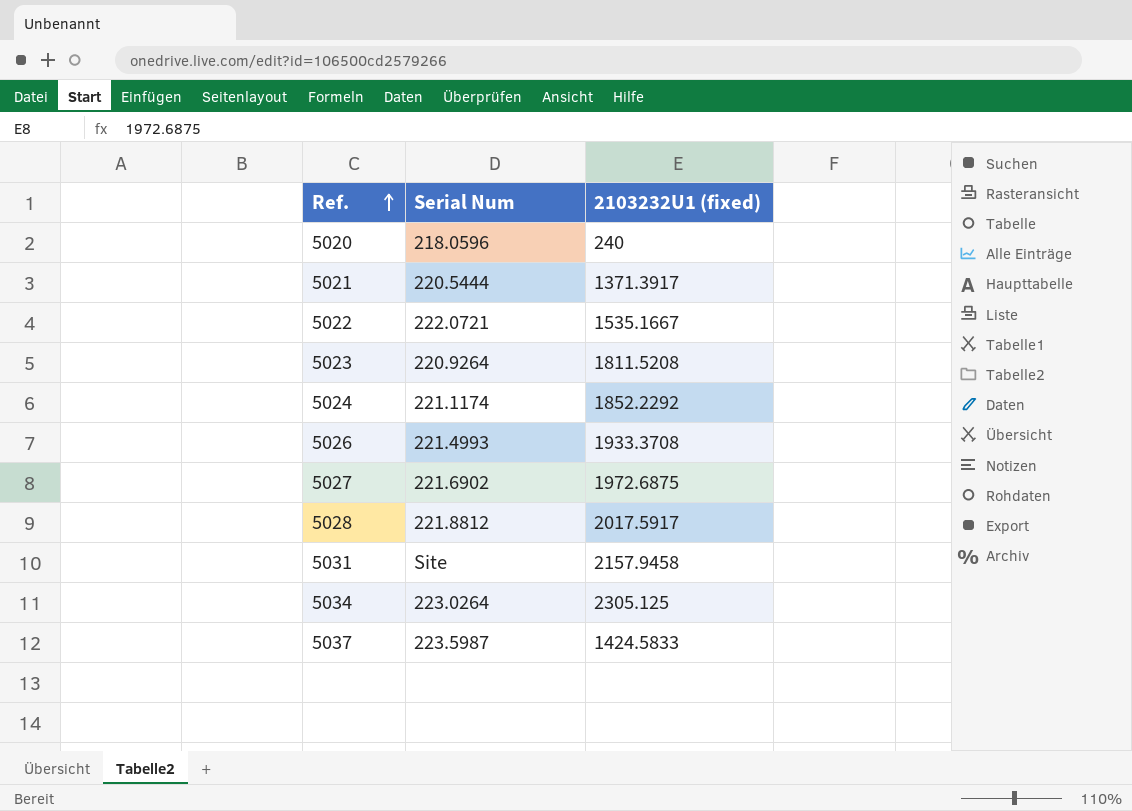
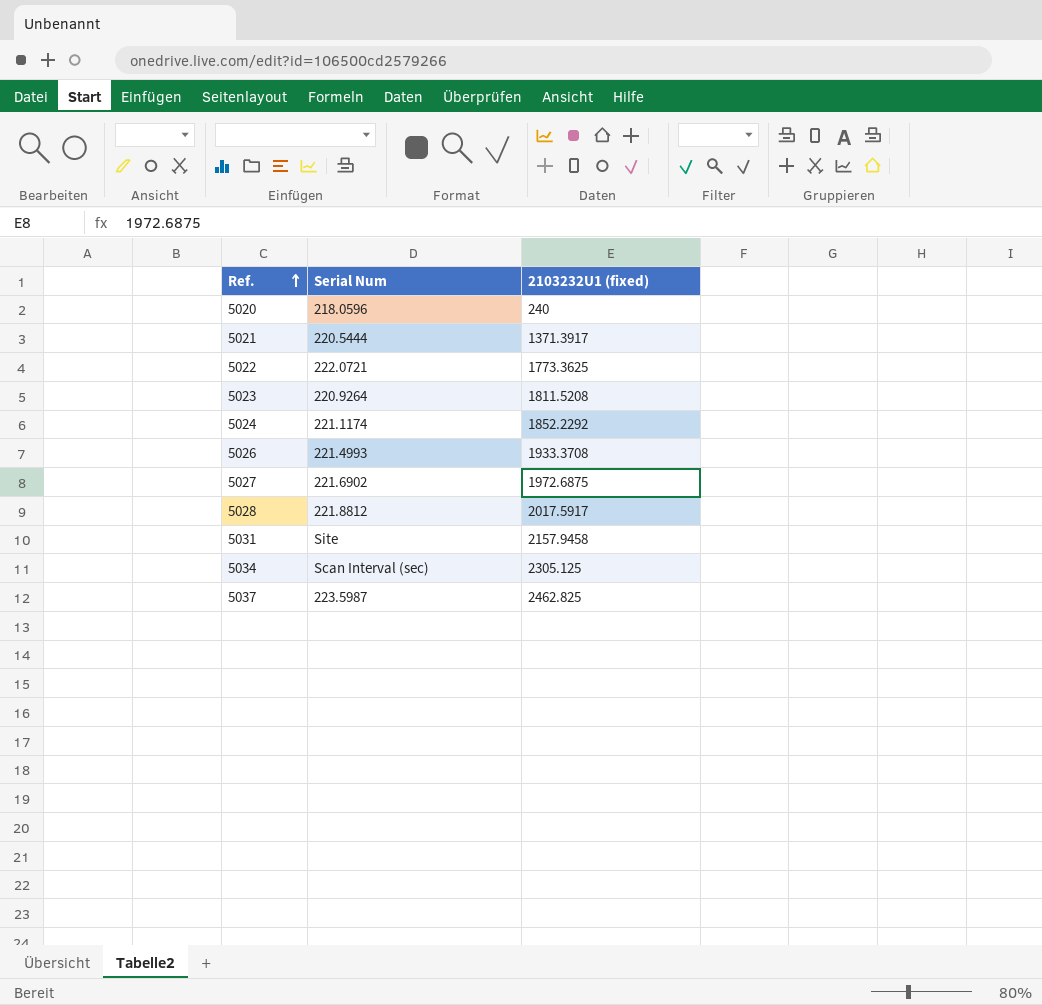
5022 | 2103232U1 (fixed): 1535.1667 -> 1773.3625
5034 | Serial Num: 223.0264 -> Scan Interval (sec)
5037 | 2103232U1 (fixed): 1424.5833 -> 2462.825

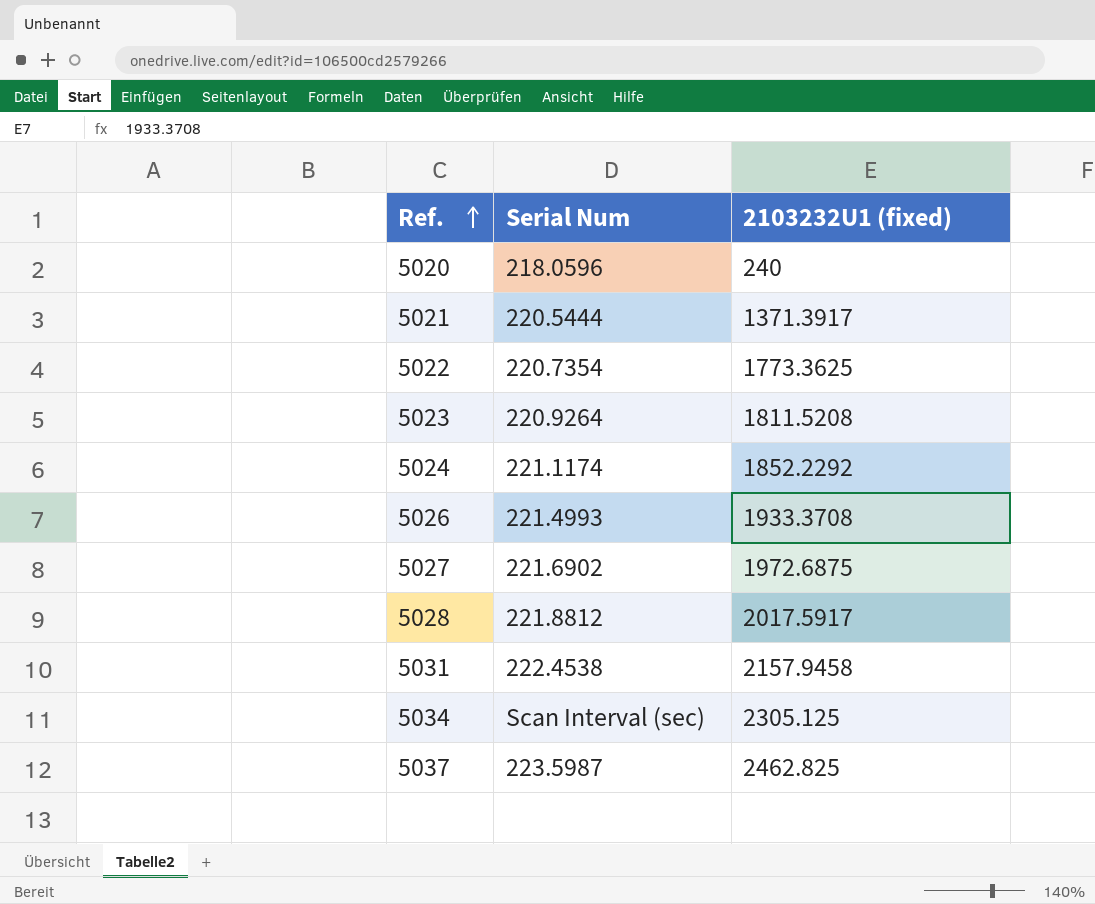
5022 | Serial Num: 222.0721 -> 220.7354
5031 | Serial Num: Site -> 222.4538

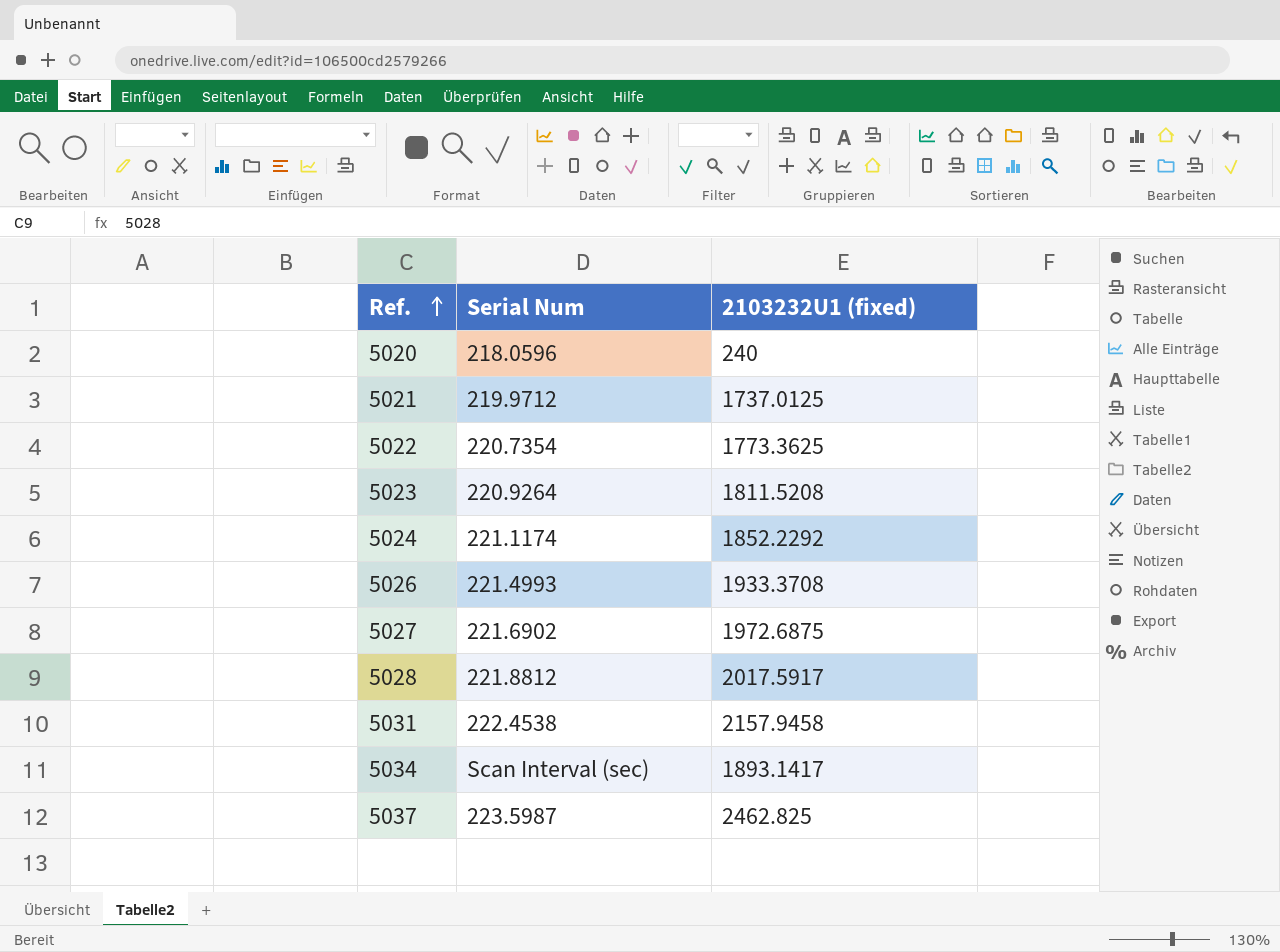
5021 | Serial Num: 220.5444 -> 219.9712
5021 | 2103232U1 (fixed): 1371.3917 -> 1737.0125
5034 | 2103232U1 (fixed): 2305.125 -> 1893.1417

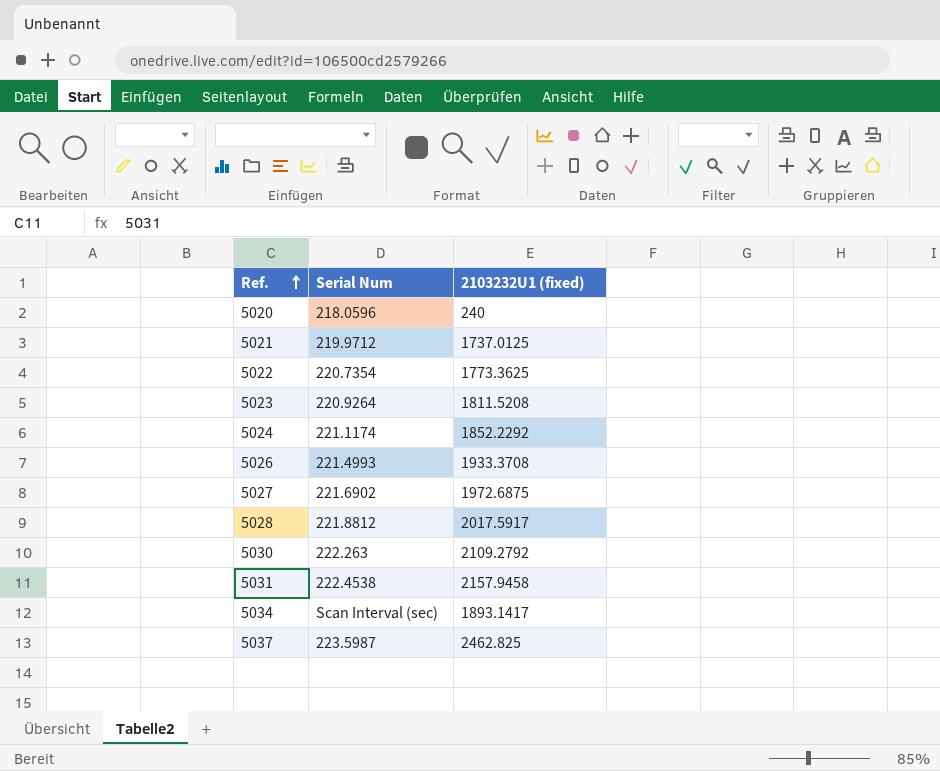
row 5030: none -> 222.263 | 2109.2792

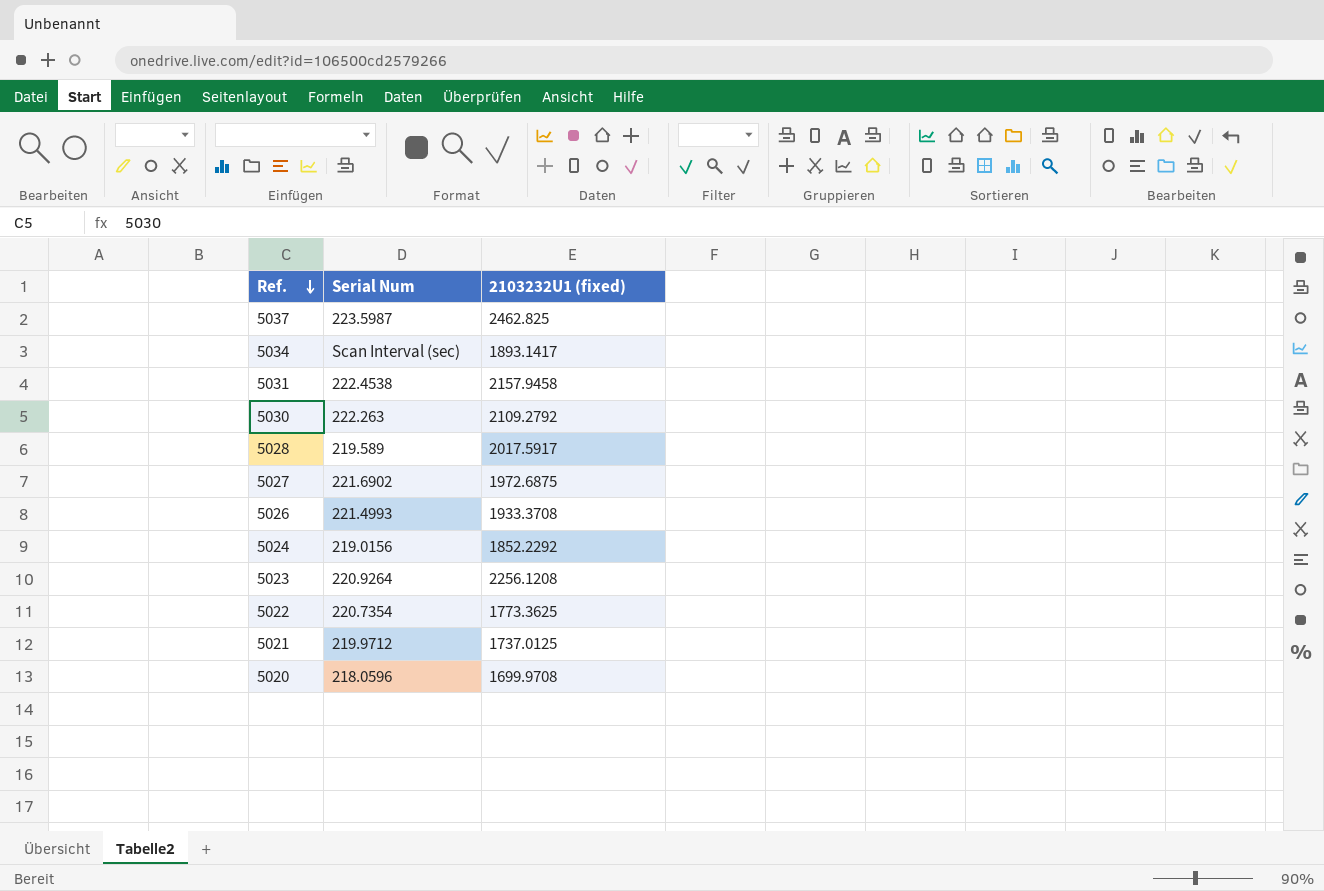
row order: Ref. ascending -> Ref. descending
5028 | Serial Num: 221.8812 -> 219.589
5024 | Serial Num: 221.1174 -> 219.0156
5023 | 2103232U1 (fixed): 1811.5208 -> 2256.1208
5020 | 2103232U1 (fixed): 240 -> 1699.9708

